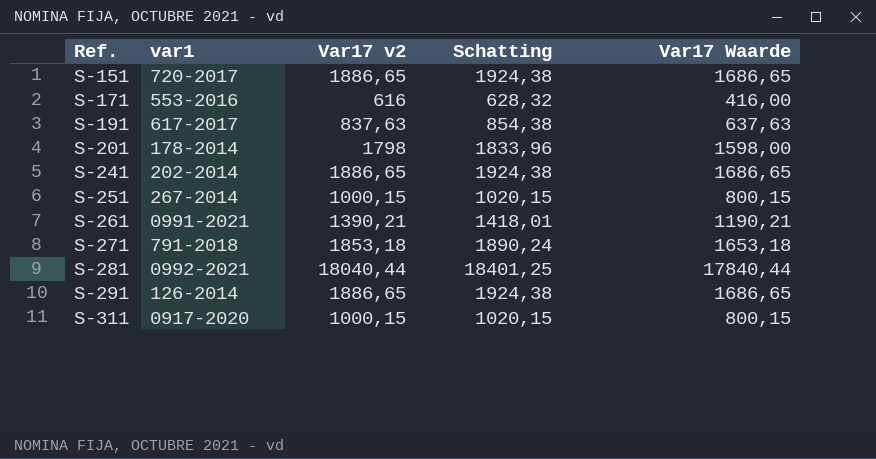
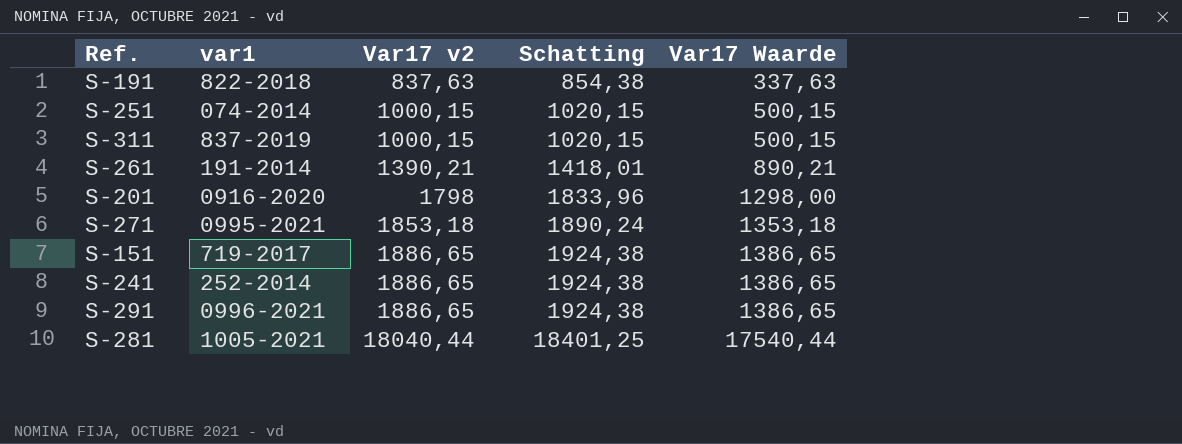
row order: Ref. ascending -> Var17 v2 ascending
column Var17 Waarde | formula: [Var17 v2] - 200 -> [Var17 v2] - 500
row S-171: 553-2016 | 616 | 628,32 | 416,00 -> none
S-191 | var1: 617-2017 -> 822-2018
S-251 | var1: 267-2014 -> 074-2014
S-311 | var1: 0917-2020 -> 837-2019
S-261 | var1: 0991-2021 -> 191-2014
S-201 | var1: 178-2014 -> 0916-2020
S-271 | var1: 791-2018 -> 0995-2021
S-151 | var1: 720-2017 -> 719-2017
S-241 | var1: 202-2014 -> 252-2014
S-291 | var1: 126-2014 -> 0996-2021
S-281 | var1: 0992-2021 -> 1005-2021

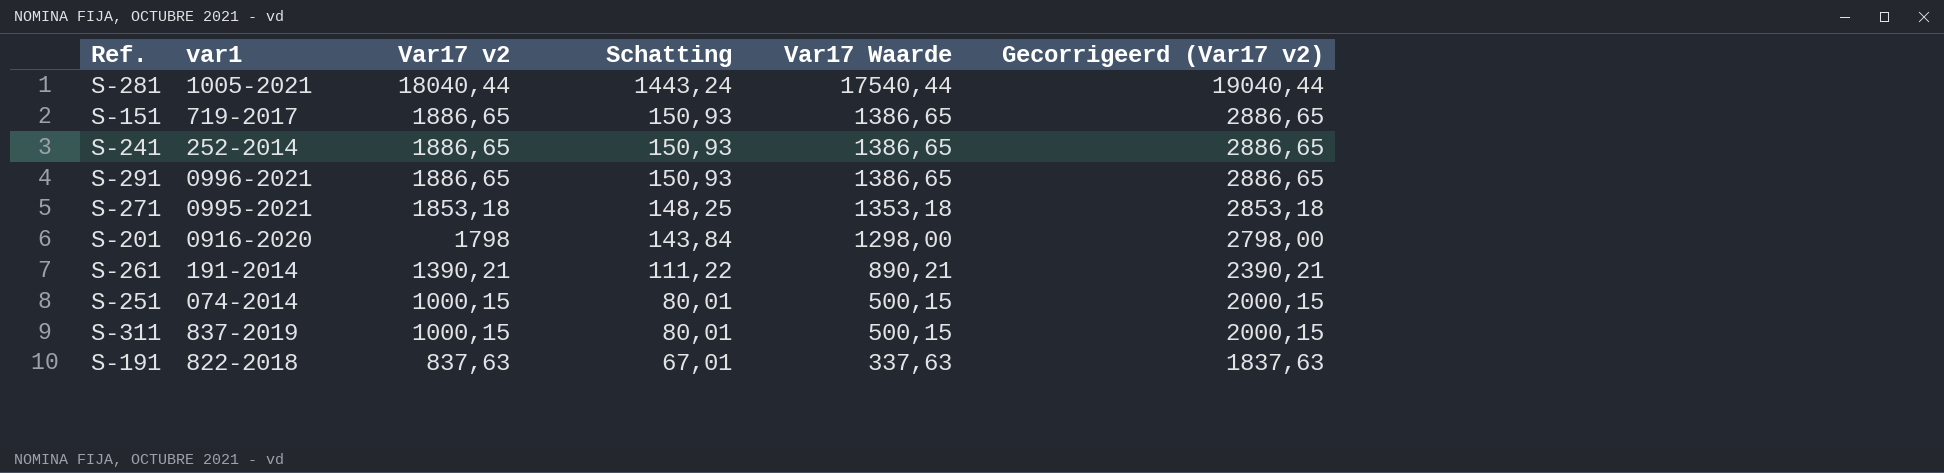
row order: Var17 v2 ascending -> Var17 v2 descending
column Schatting | formula: [Var17 v2] * 1,02 -> [Var17 v2] * 0,08
column Gecorrigeerd (Var17 v2) | formula: none -> [Var17 v2] + 1000

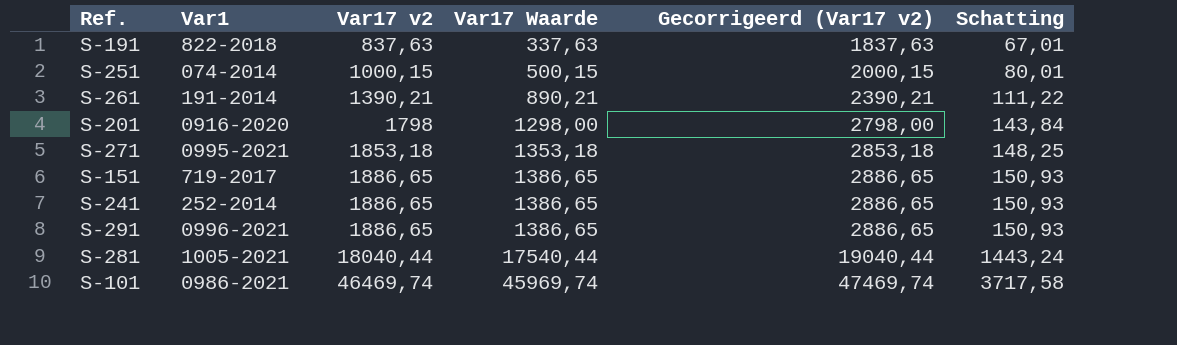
row order: Var17 v2 descending -> Var17 v2 ascending
column name: var1 -> Var1
column Schatting | position: 4 -> 6
row S-311: 837-2019 | 1000,15 | 80,01 | 500,15 | 2000,15 -> none
row S-101: none -> 0986-2021 | 46469,74 | 45969,74 | 47469,74 | 3717,58

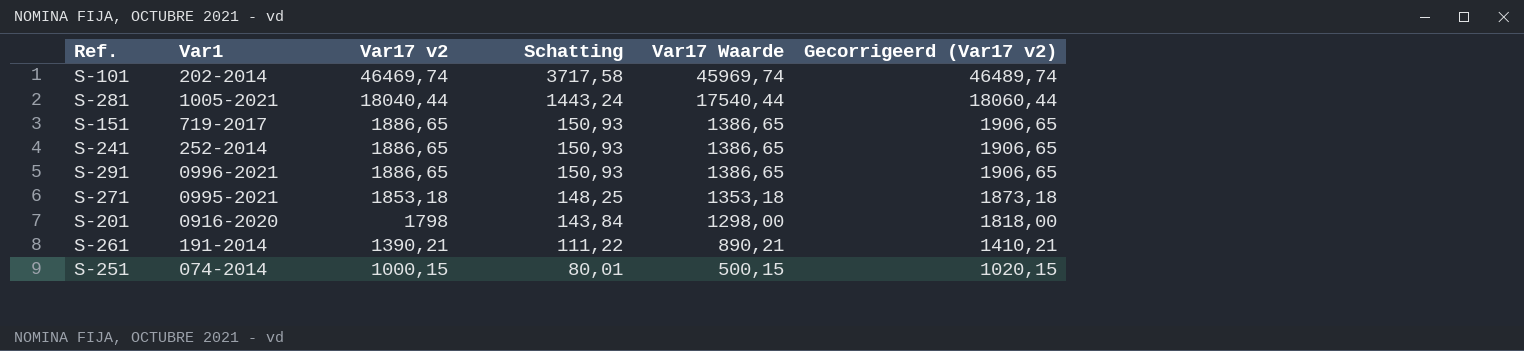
row order: Var17 v2 ascending -> Var17 v2 descending
column Schatting | position: 6 -> 4
column Gecorrigeerd (Var17 v2) | formula: [Var17 v2] + 1000 -> [Var17 v2] + 20
row S-191: 822-2018 | 837,63 | 337,63 | 1837,63 | 67,01 -> none
S-101 | Var1: 0986-2021 -> 202-2014

